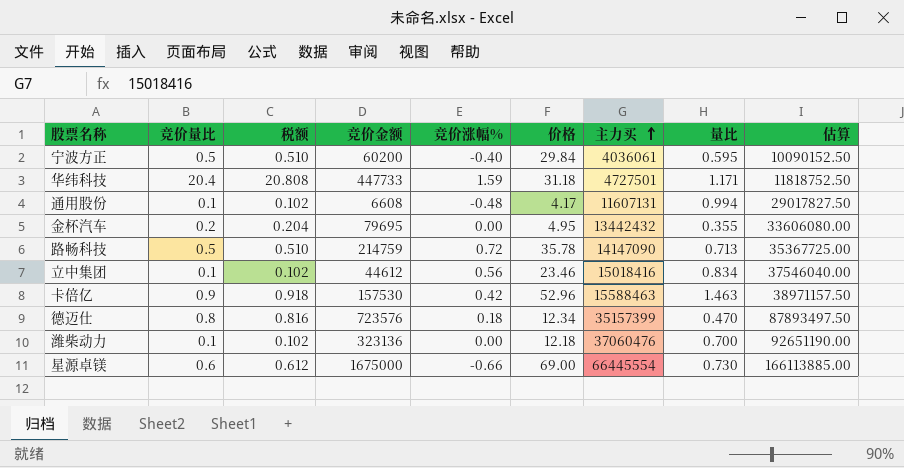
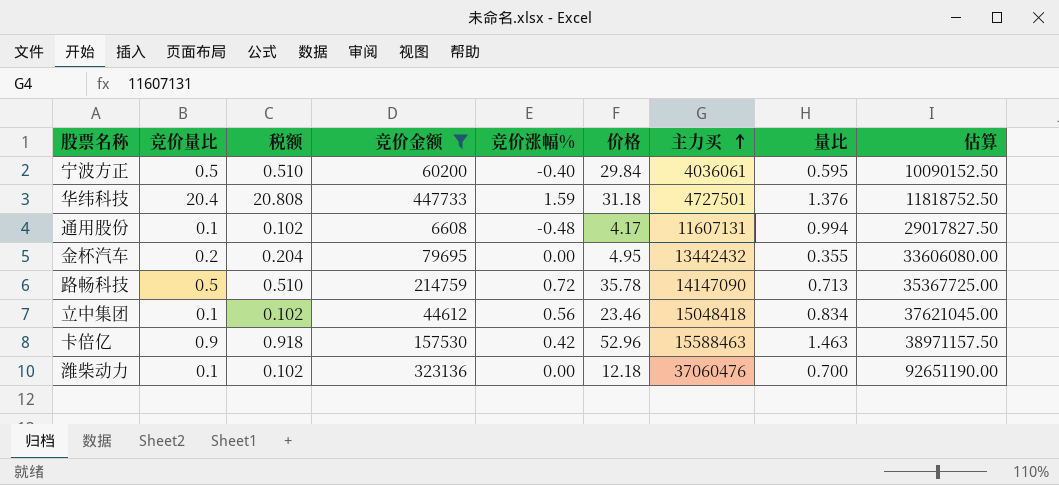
filter: none -> 竞价金额 <= 447733
华纬科技 | 量比: 1.171 -> 1.376
立中集团 | 主力买: 15018416 -> 15048418
立中集团 | 估算: 37546040.00 -> 37621045.00

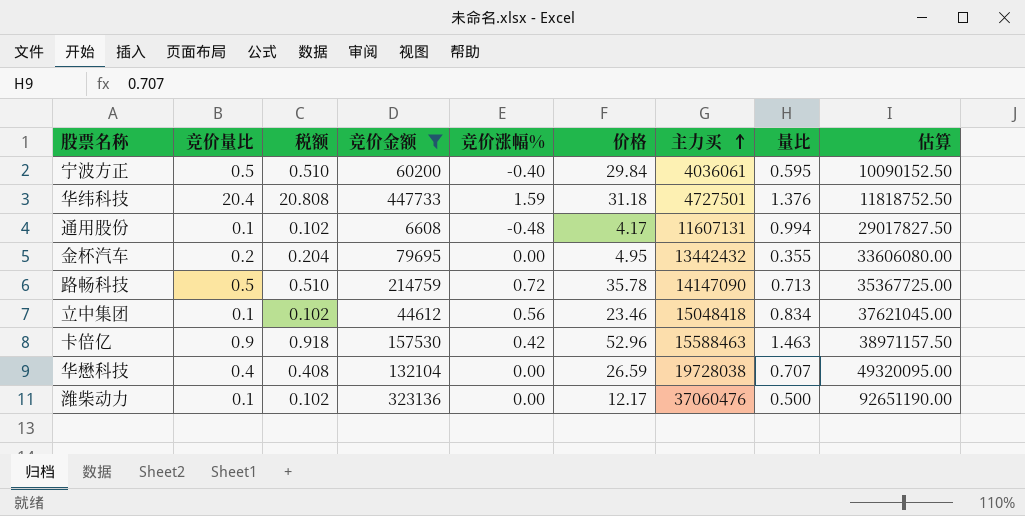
row 华懋科技: none -> 0.4 | 0.408 | 132104 | 0.00 | 26.59 | 19728038 | 0.707 | 49320095.00
潍柴动力 | 价格: 12.18 -> 12.17
潍柴动力 | 量比: 0.700 -> 0.500

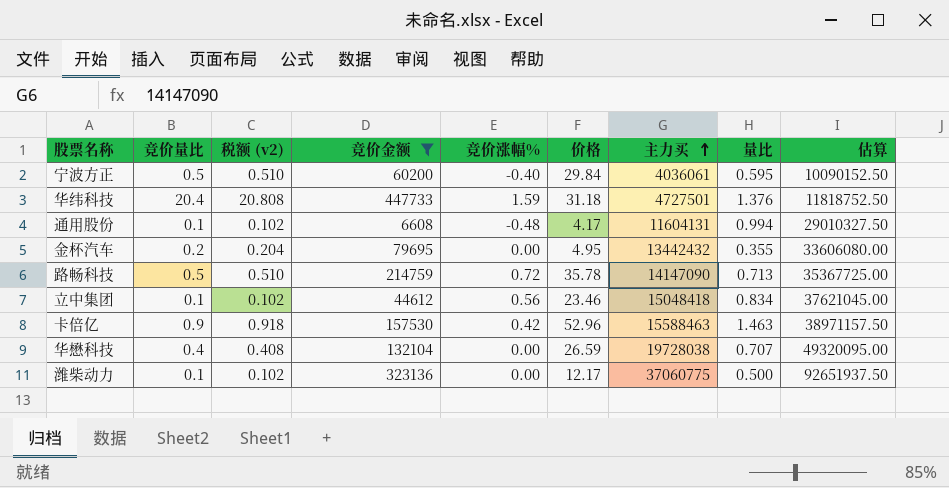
column name: 税额 -> 税额 (v2)
通用股份 | 主力买: 11607131 -> 11604131
通用股份 | 估算: 29017827.50 -> 29010327.50
潍柴动力 | 主力买: 37060476 -> 37060775
潍柴动力 | 估算: 92651190.00 -> 92651937.50

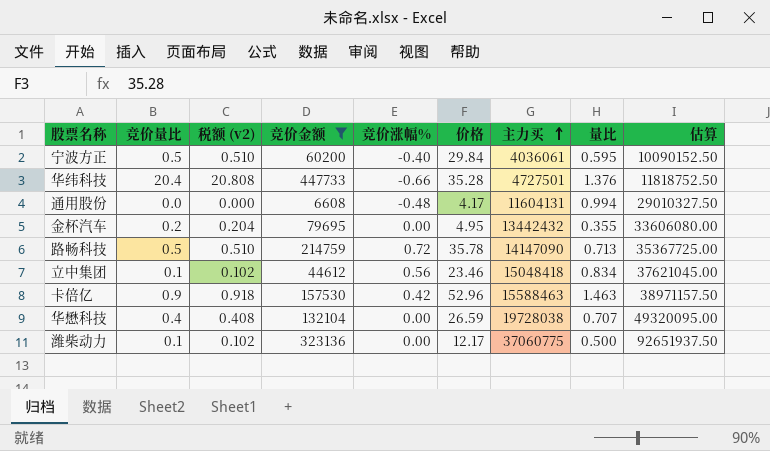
华纬科技 | 竞价涨幅%: 1.59 -> -0.66
华纬科技 | 价格: 31.18 -> 35.28
通用股份 | 竞价量比: 0.1 -> 0.0
通用股份 | 税额 (v2): 0.102 -> 0.000

